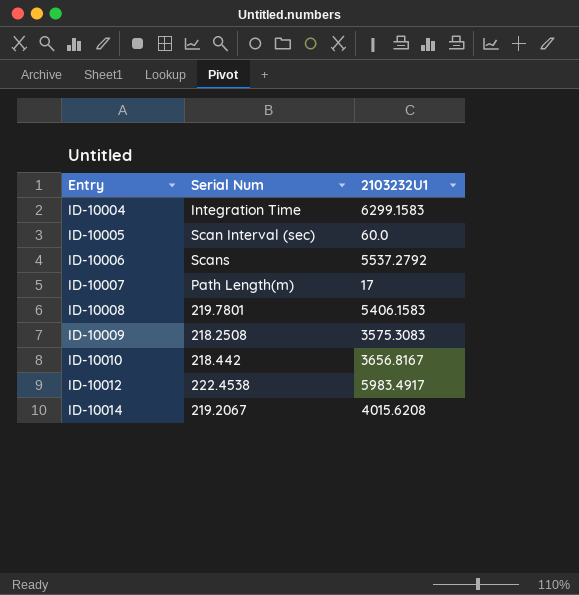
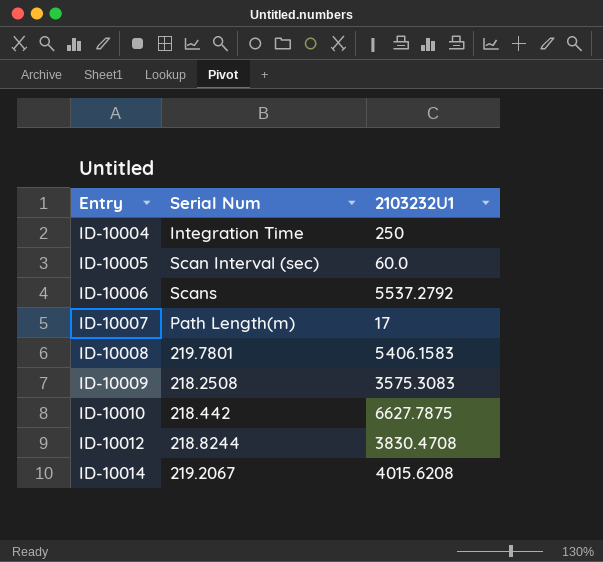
ID-10004 | 2103232U1: 6299.1583 -> 250
ID-10010 | 2103232U1: 3656.8167 -> 6627.7875
ID-10012 | Serial Num: 222.4538 -> 218.8244
ID-10012 | 2103232U1: 5983.4917 -> 3830.4708

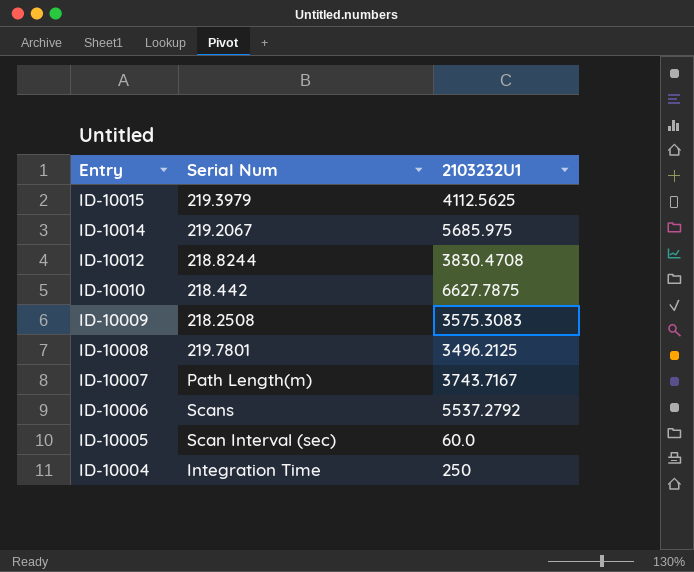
row order: Entry ascending -> Entry descending
row ID-10015: none -> 219.3979 | 4112.5625
ID-10014 | 2103232U1: 4015.6208 -> 5685.975
ID-10008 | 2103232U1: 5406.1583 -> 3496.2125
ID-10007 | 2103232U1: 17 -> 3743.7167

